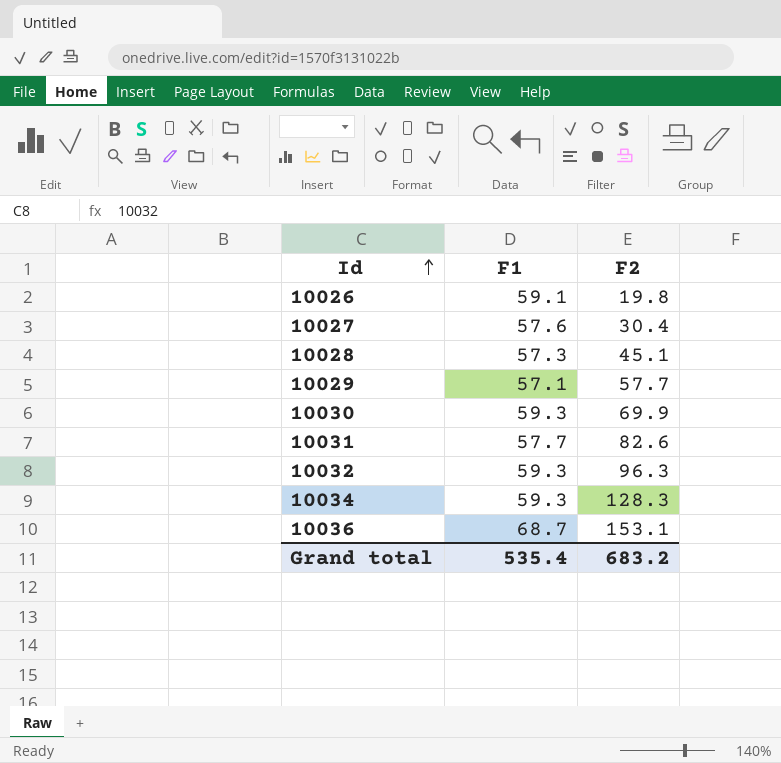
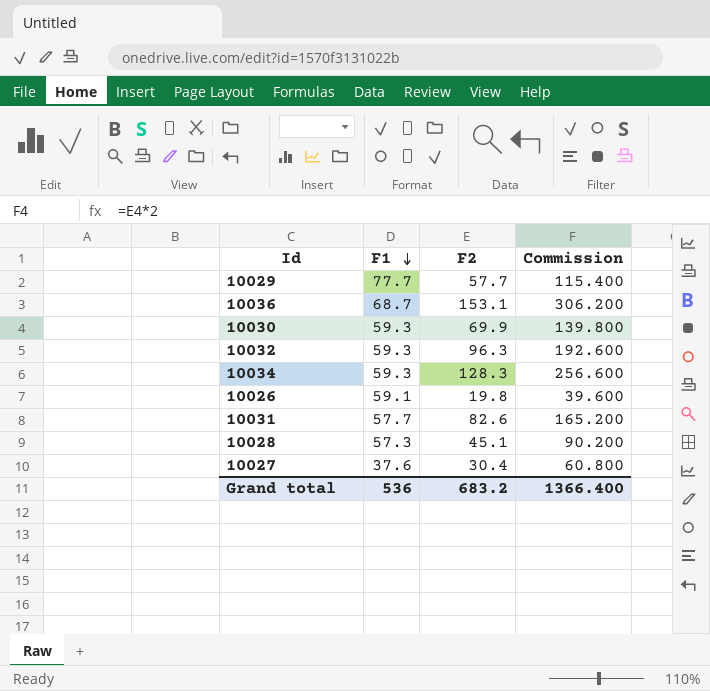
row order: Id ascending -> F1 descending
column Commission | formula: none -> [F2] * 2
10029 | F1: 57.1 -> 77.7
10027 | F1: 57.6 -> 37.6
Grand total | F1: 535.4 -> 536

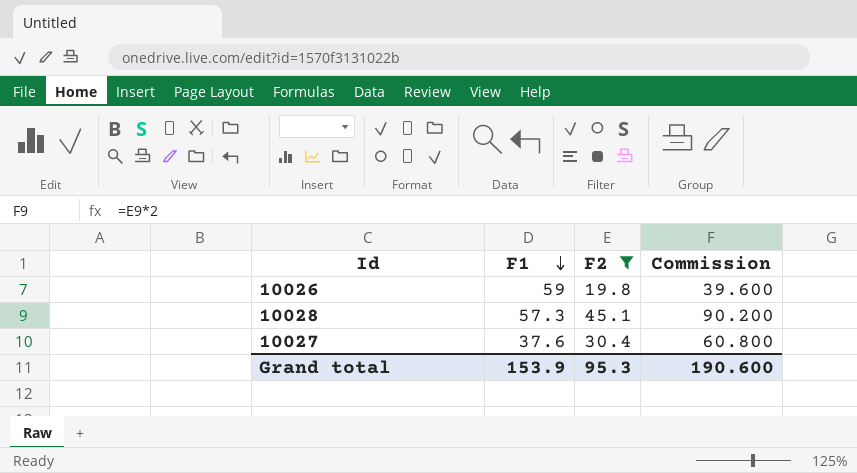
filter: none -> F2 <= 45.1
10026 | F1: 59.1 -> 59
Grand total | F1: 536 -> 153.9
Grand total | F2: 683.2 -> 95.3
Grand total | Commission: 1366.400 -> 190.600

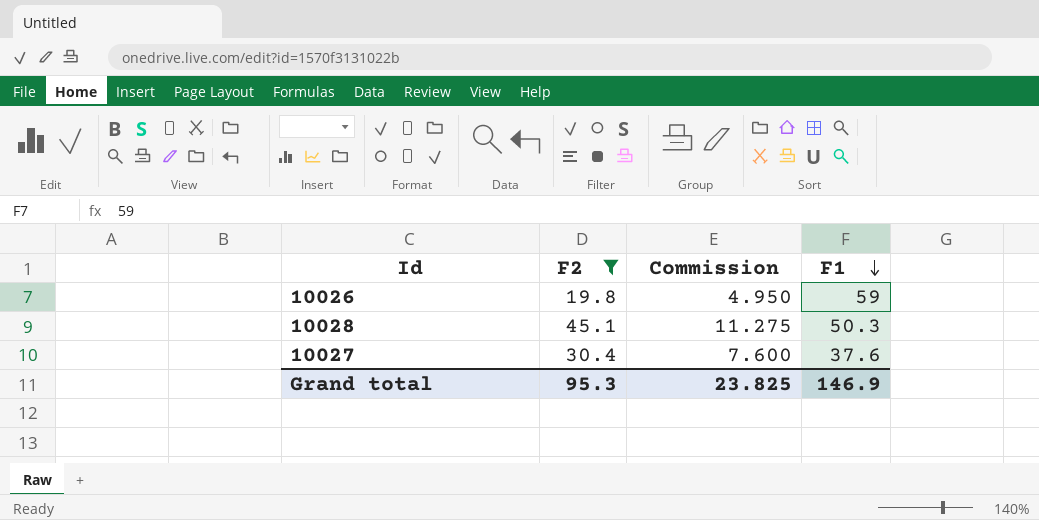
column Commission | formula: [F2] * 2 -> [F2] * 0.25
column F1 | position: 2 -> 4
10028 | F1: 57.3 -> 50.3
Grand total | Commission: 190.600 -> 23.825
Grand total | F1: 153.9 -> 146.9

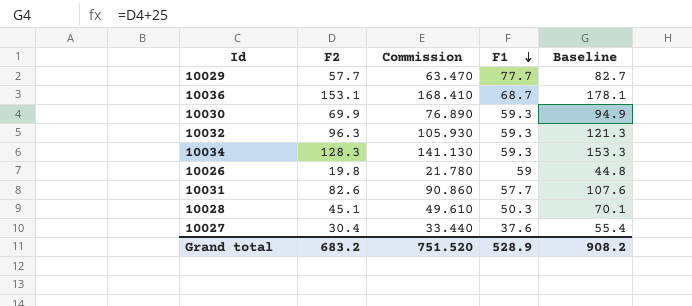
filter: F2 <= 45.1 -> none
column Commission | formula: [F2] * 0.25 -> [F2] * 1.1
column Baseline | formula: none -> [F2] + 25
Grand total | F2: 95.3 -> 683.2
Grand total | Commission: 23.825 -> 751.520
Grand total | F1: 146.9 -> 528.9

